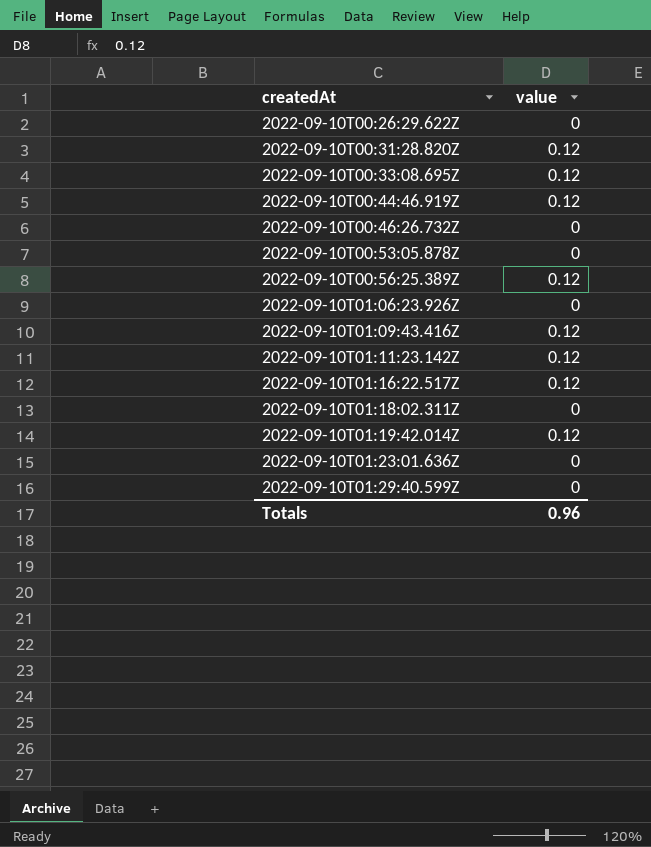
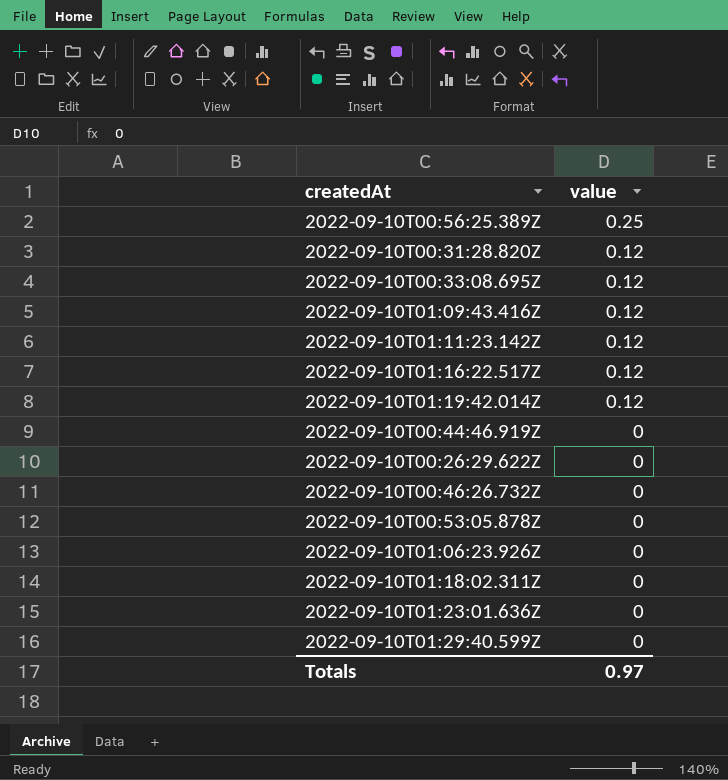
row order: createdAt ascending -> value descending
2022-09-10T00:56:25.389Z | value: 0.12 -> 0.25
2022-09-10T00:44:46.919Z | value: 0.12 -> 0
Totals | value: 0.96 -> 0.97

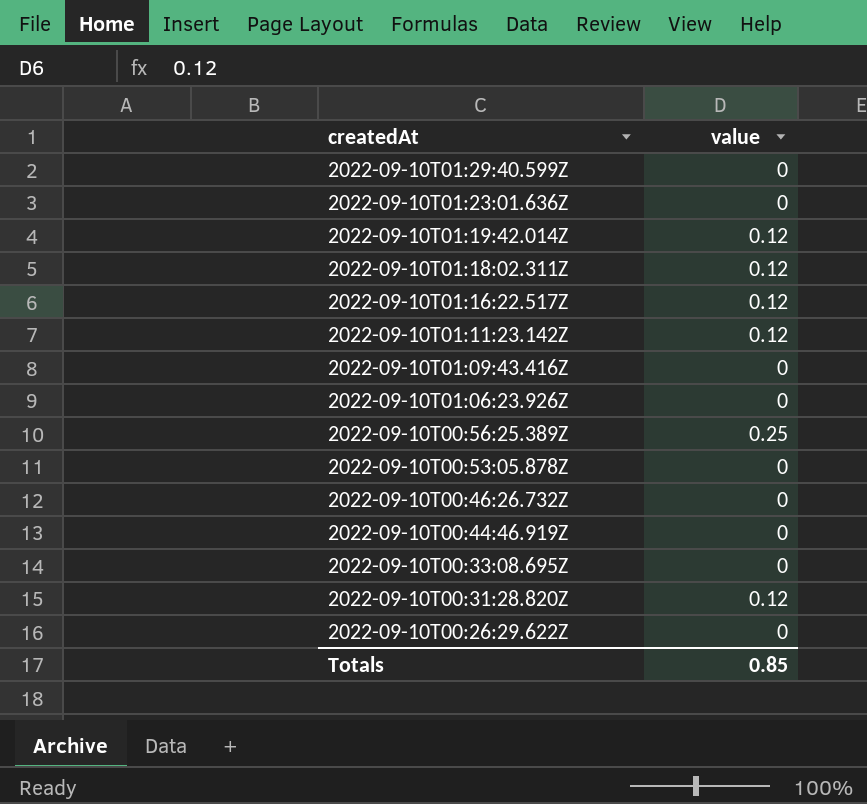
row order: value descending -> createdAt descending
2022-09-10T01:18:02.311Z | value: 0 -> 0.12
2022-09-10T01:09:43.416Z | value: 0.12 -> 0
2022-09-10T00:33:08.695Z | value: 0.12 -> 0
Totals | value: 0.97 -> 0.85

